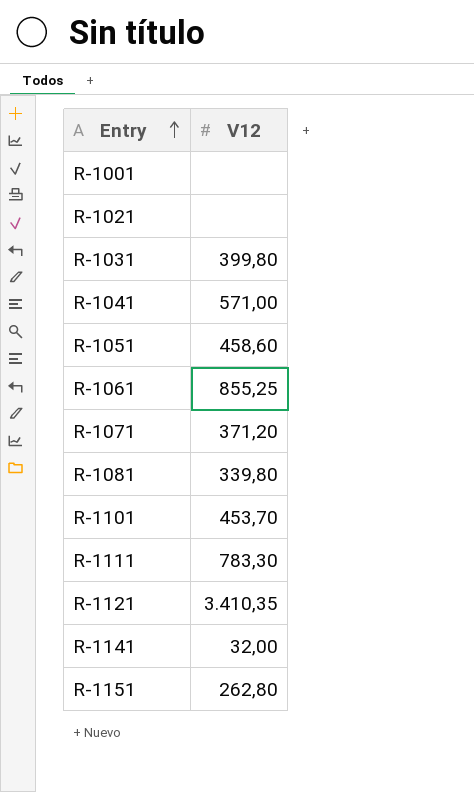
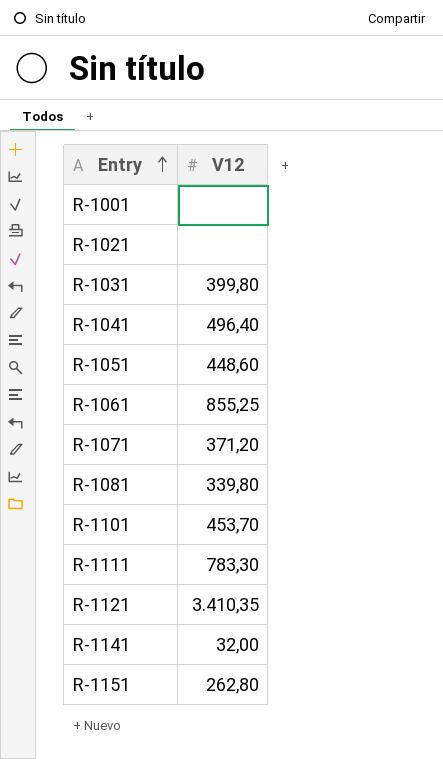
R-1041 | V12: 571,00 -> 496,40
R-1051 | V12: 458,60 -> 448,60

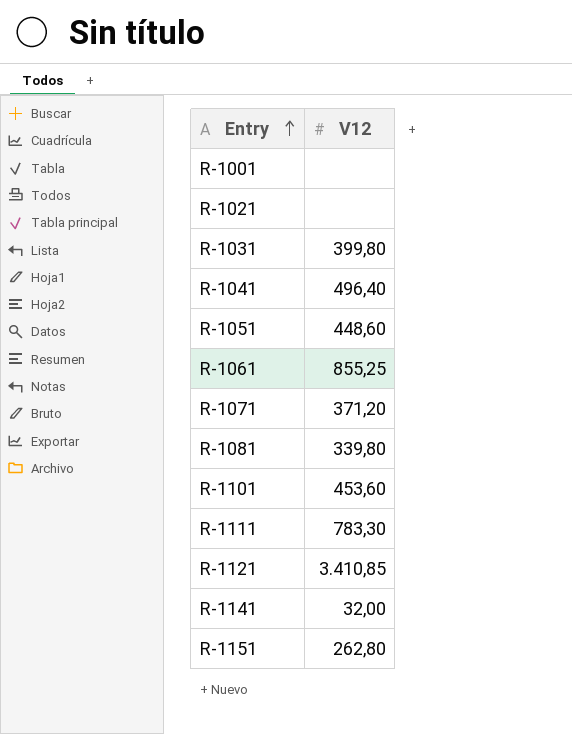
R-1101 | V12: 453,70 -> 453,60
R-1121 | V12: 3.410,35 -> 3.410,85

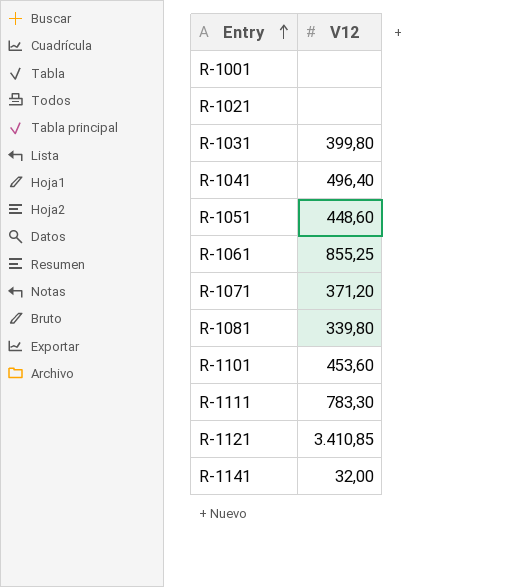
row R-1151: 262,80 -> none

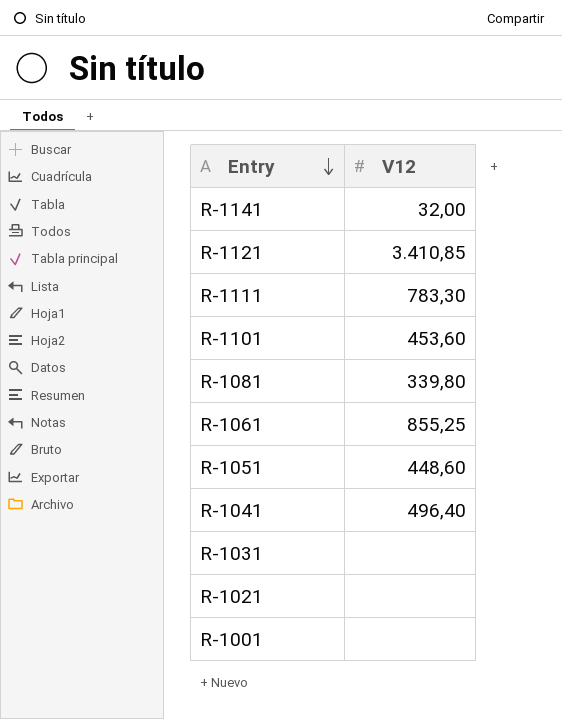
row order: Entry ascending -> Entry descending
row R-1071: 371,20 -> none
R-1031 | V12: 399,80 -> none

